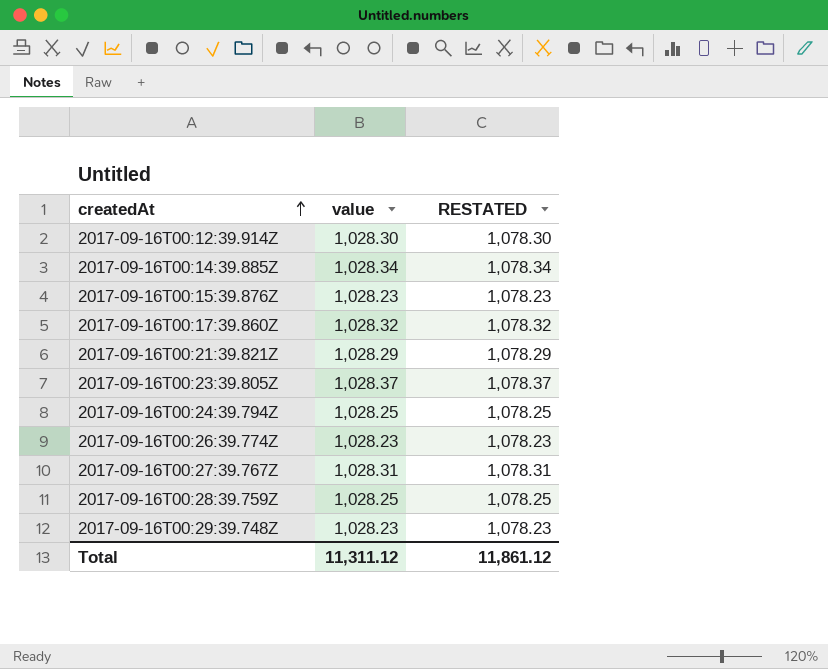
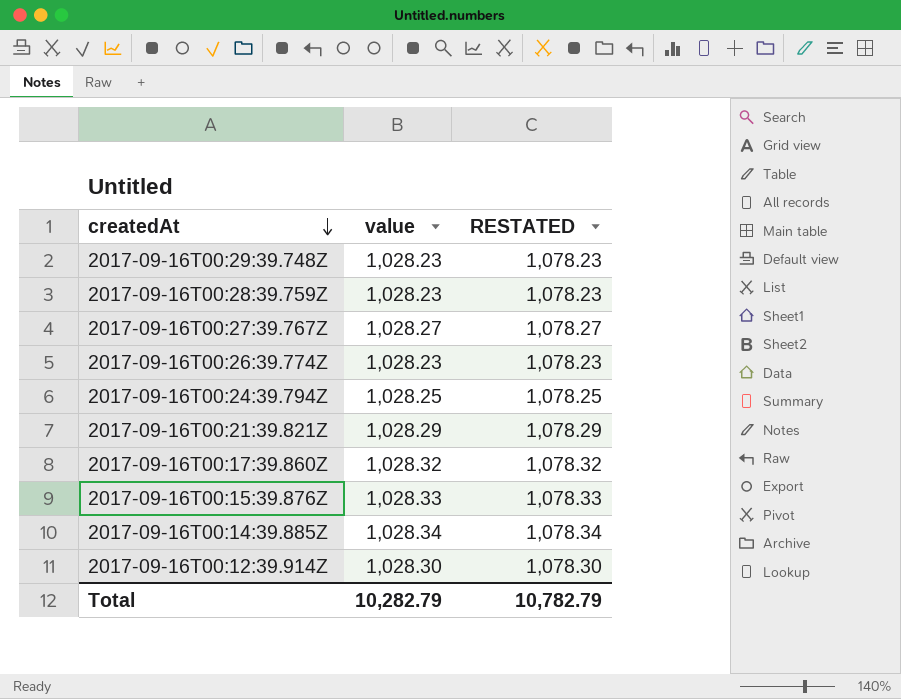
row order: createdAt ascending -> createdAt descending
row 2017-09-16T00:23:39.805Z: 1,028.37 | 1,078.37 -> none
2017-09-16T00:28:39.759Z | value: 1,028.25 -> 1,028.23
2017-09-16T00:28:39.759Z | RESTATED: 1,078.25 -> 1,078.23
2017-09-16T00:27:39.767Z | value: 1,028.31 -> 1,028.27
2017-09-16T00:27:39.767Z | RESTATED: 1,078.31 -> 1,078.27
2017-09-16T00:15:39.876Z | value: 1,028.23 -> 1,028.33
2017-09-16T00:15:39.876Z | RESTATED: 1,078.23 -> 1,078.33
Total | value: 11,311.12 -> 10,282.79
Total | RESTATED: 11,861.12 -> 10,782.79

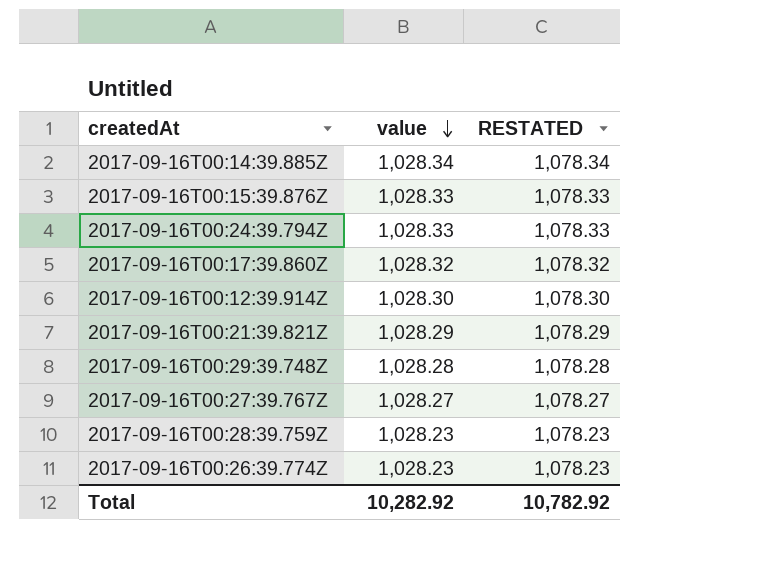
row order: createdAt descending -> value descending
2017-09-16T00:24:39.794Z | value: 1,028.25 -> 1,028.33
2017-09-16T00:24:39.794Z | RESTATED: 1,078.25 -> 1,078.33
2017-09-16T00:29:39.748Z | value: 1,028.23 -> 1,028.28
2017-09-16T00:29:39.748Z | RESTATED: 1,078.23 -> 1,078.28
Total | value: 10,282.79 -> 10,282.92
Total | RESTATED: 10,782.79 -> 10,782.92

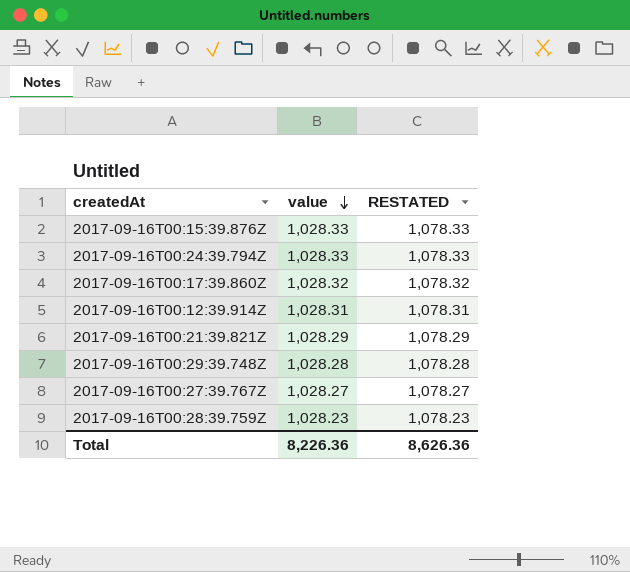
row 2017-09-16T00:14:39.885Z: 1,028.34 | 1,078.34 -> none
row 2017-09-16T00:26:39.774Z: 1,028.23 | 1,078.23 -> none
2017-09-16T00:12:39.914Z | value: 1,028.30 -> 1,028.31
2017-09-16T00:12:39.914Z | RESTATED: 1,078.30 -> 1,078.31
Total | value: 10,282.92 -> 8,226.36
Total | RESTATED: 10,782.92 -> 8,626.36

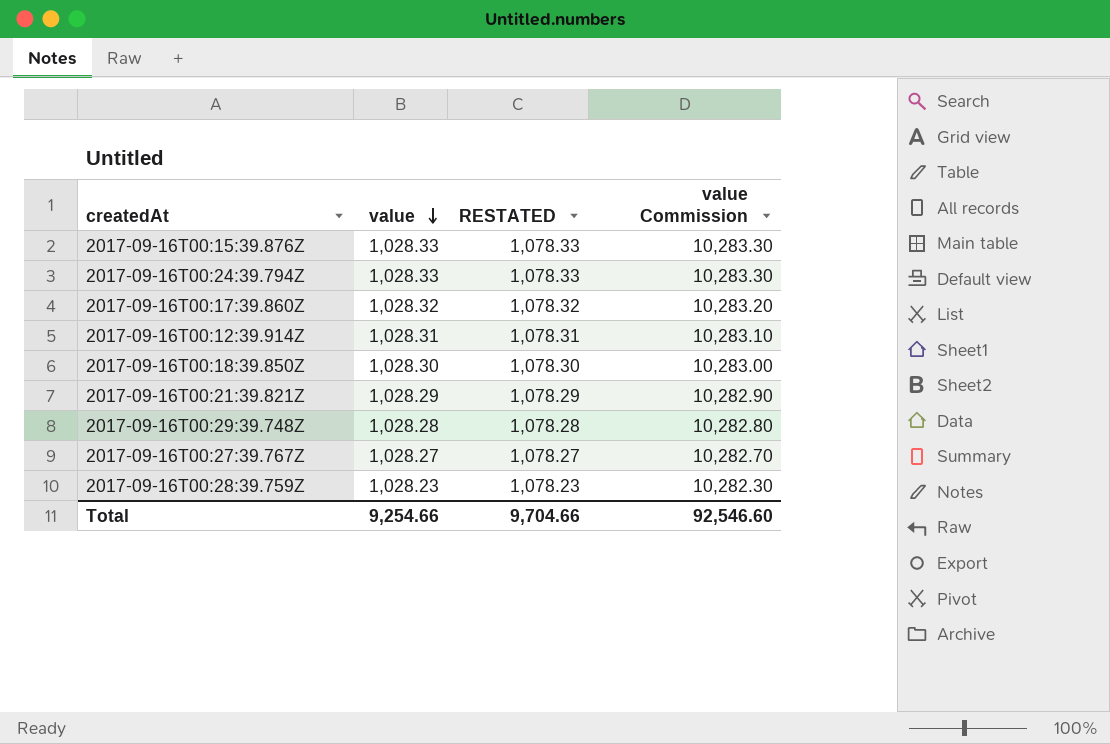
column value Commission | formula: none -> [value] * 10
row 2017-09-16T00:18:39.850Z: none -> 1,028.30 | 1,078.30 | 10,283.00
Total | value: 8,226.36 -> 9,254.66
Total | RESTATED: 8,626.36 -> 9,704.66

